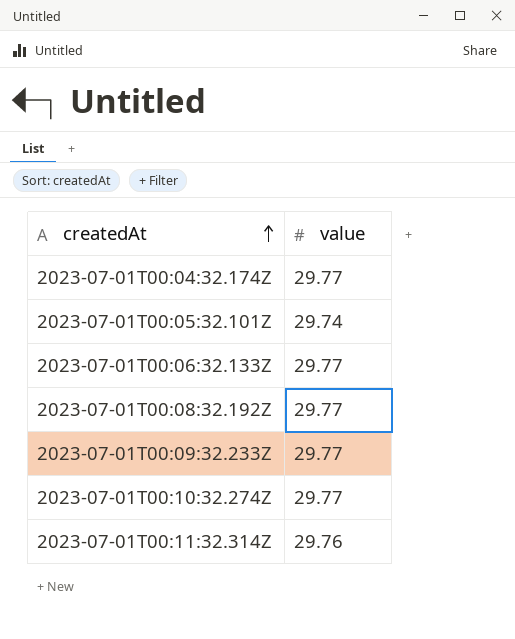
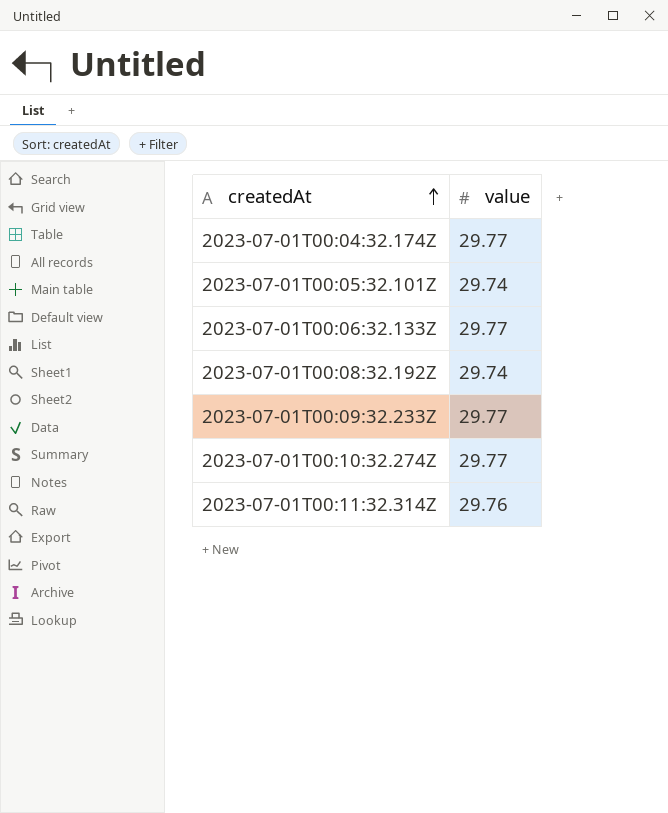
2023-07-01T00:08:32.192Z | value: 29.77 -> 29.74

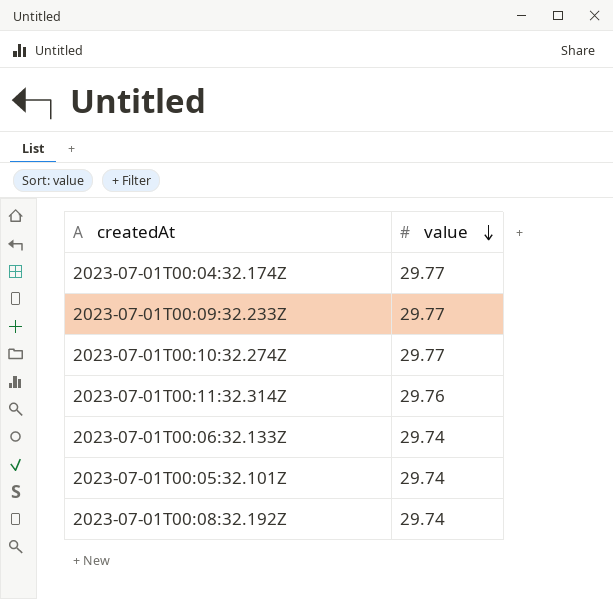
row order: createdAt ascending -> value descending
2023-07-01T00:06:32.133Z | value: 29.77 -> 29.74

